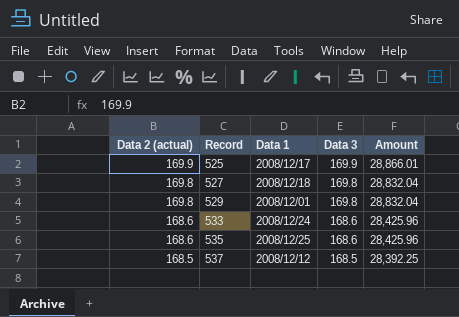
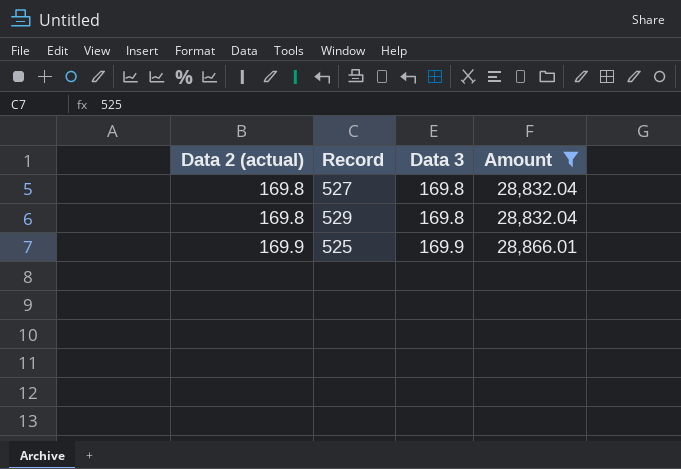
filter: none -> Amount >= 28,832.04
row order: Data 2 (actual) descending -> Data 2 (actual) ascending
column Data 1 | position: 3 -> none

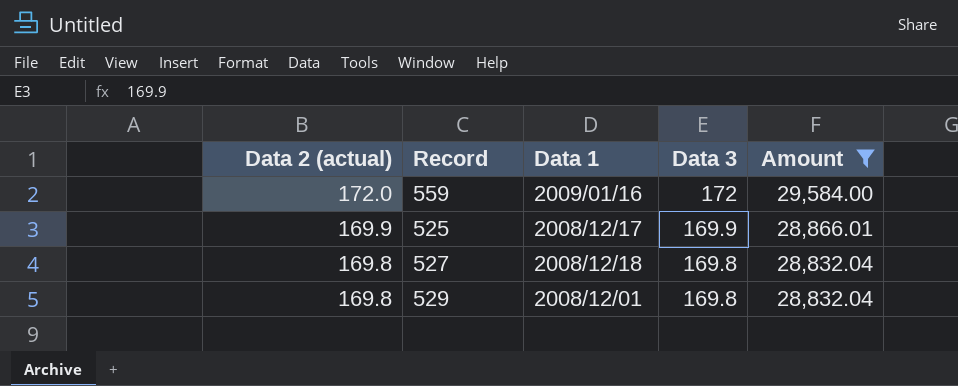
row order: Data 2 (actual) ascending -> Data 2 (actual) descending
column Data 1 | position: none -> 3
row 559: none -> 172.0 | 2009/01/16 | 172 | 29,584.00

